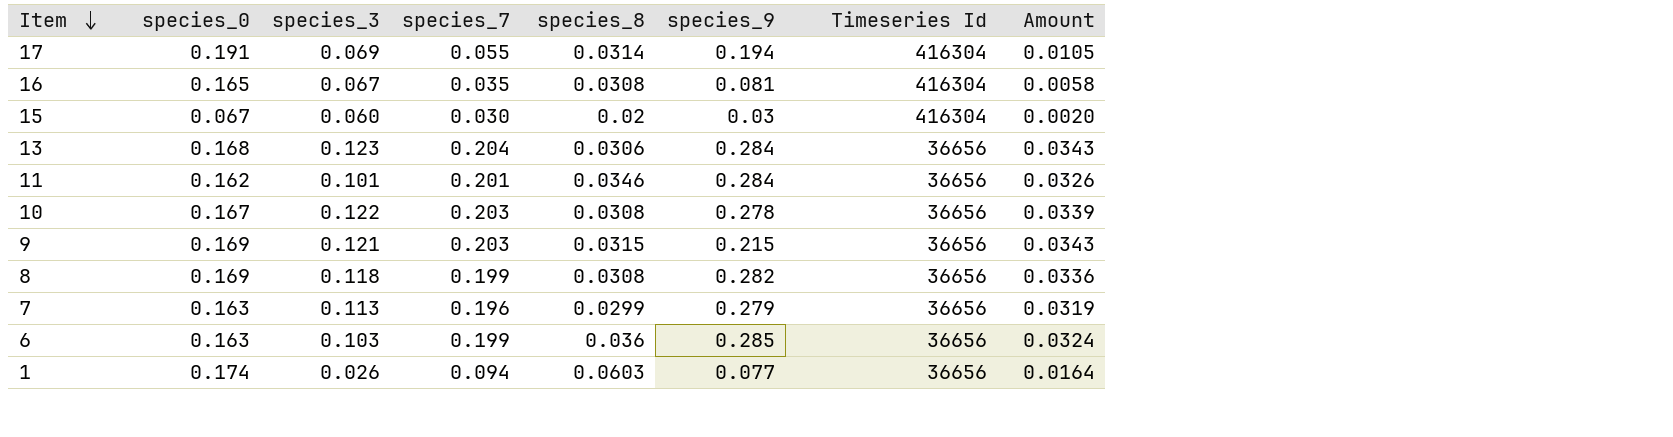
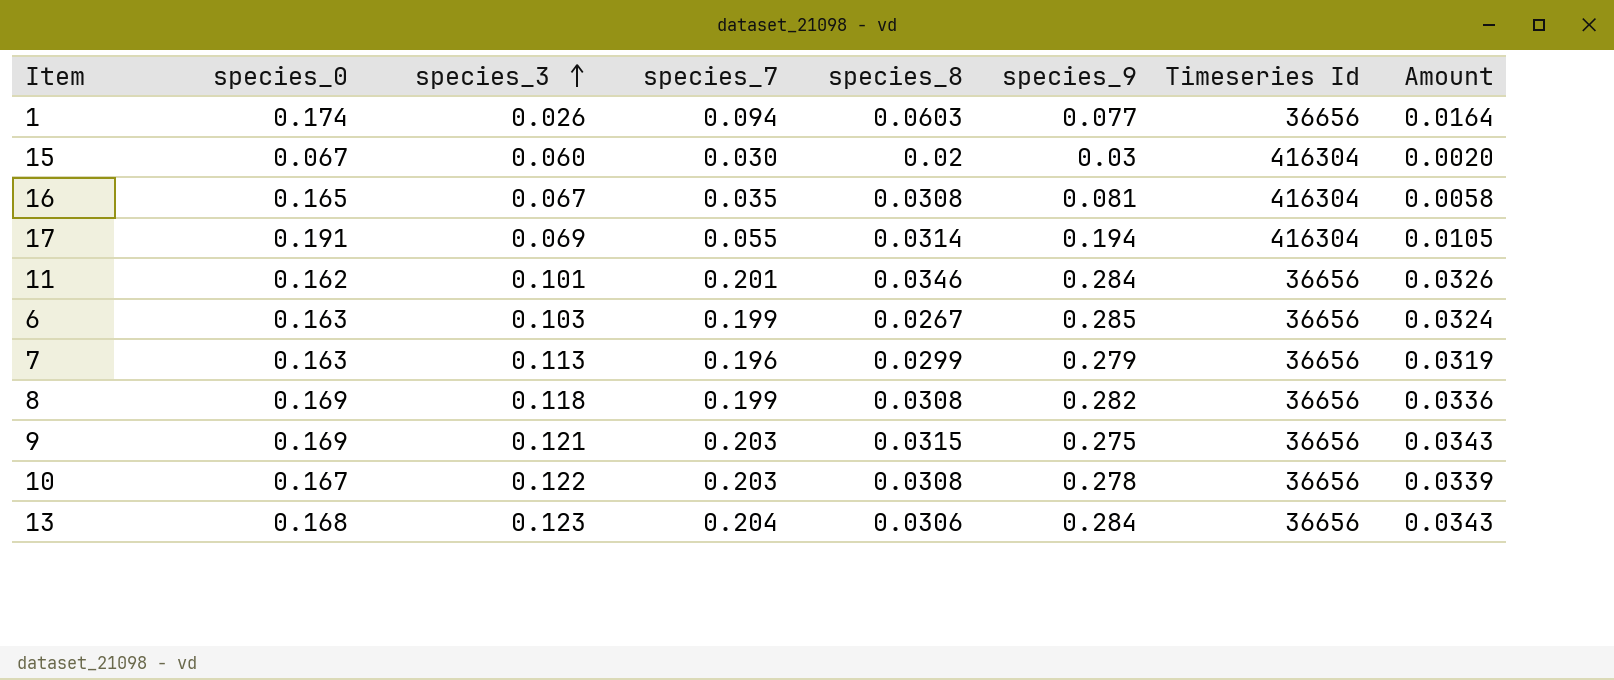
row order: Item descending -> species_3 ascending
6 | species_8: 0.036 -> 0.0267
9 | species_9: 0.215 -> 0.275

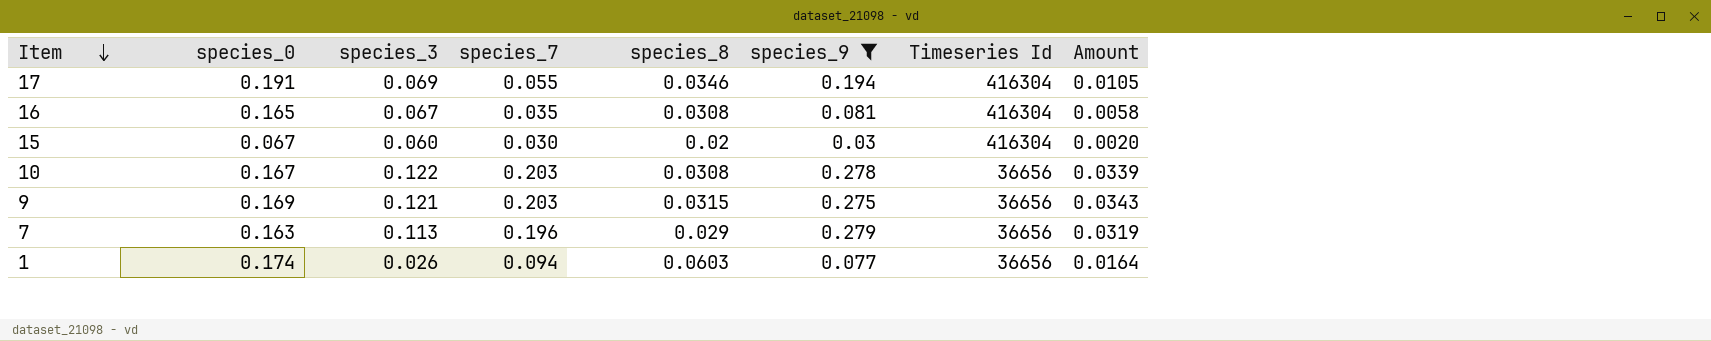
filter: none -> species_9 <= 0.279
row order: species_3 ascending -> Item descending
17 | species_8: 0.0314 -> 0.0346
7 | species_8: 0.0299 -> 0.029

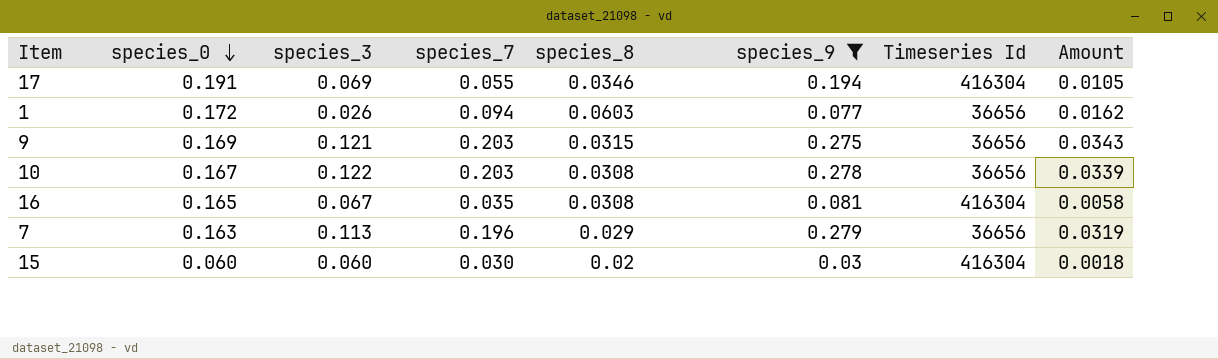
row order: Item descending -> species_0 descending
1 | species_0: 0.174 -> 0.172
1 | Amount: 0.0164 -> 0.0162
15 | species_0: 0.067 -> 0.060
15 | Amount: 0.0020 -> 0.0018

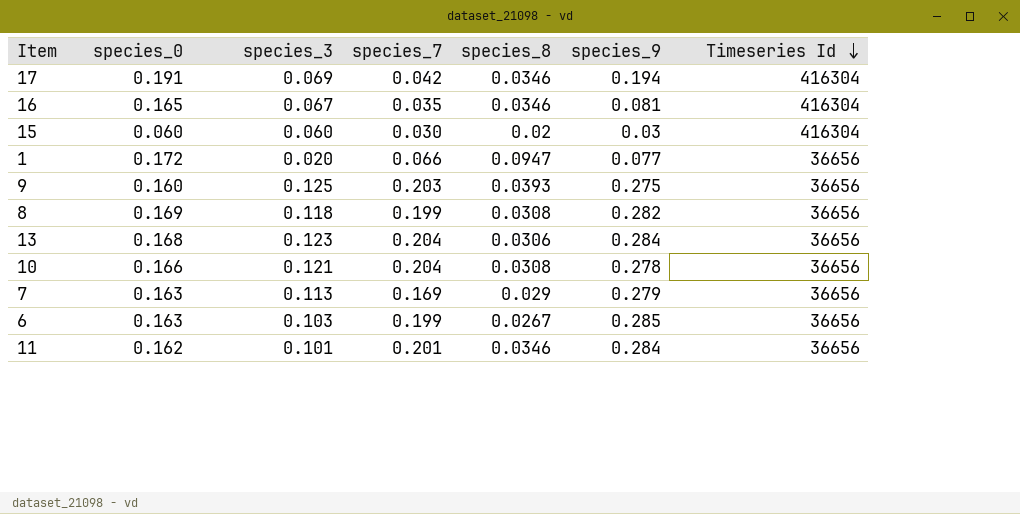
filter: species_9 <= 0.279 -> none
row order: species_0 descending -> Timeseries Id descending
column Amount | formula: [species_0] * [species_7] -> none
17 | species_7: 0.055 -> 0.042
16 | species_8: 0.0308 -> 0.0346
1 | species_3: 0.026 -> 0.020
1 | species_7: 0.094 -> 0.066
1 | species_8: 0.0603 -> 0.0947
9 | species_0: 0.169 -> 0.160
9 | species_3: 0.121 -> 0.125
9 | species_8: 0.0315 -> 0.0393
10 | species_0: 0.167 -> 0.166
10 | species_3: 0.122 -> 0.121
10 | species_7: 0.203 -> 0.204
7 | species_7: 0.196 -> 0.169

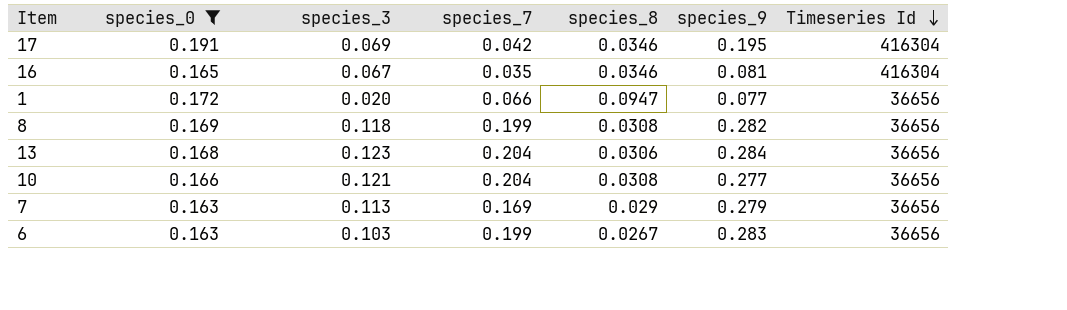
filter: none -> species_0 >= 0.163
17 | species_9: 0.194 -> 0.195
10 | species_9: 0.278 -> 0.277
6 | species_9: 0.285 -> 0.283

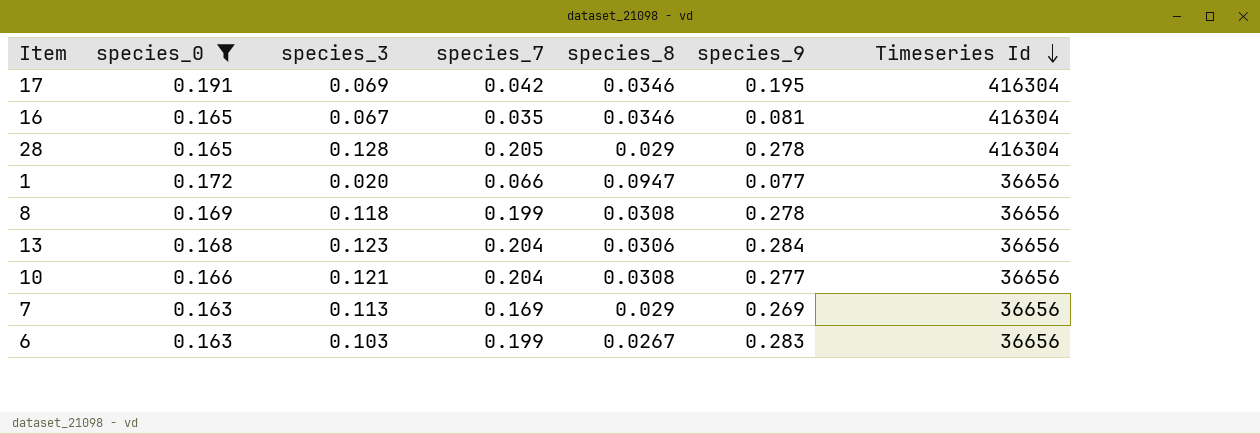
row 28: none -> 0.165 | 0.128 | 0.205 | 0.029 | 0.278 | 416304
8 | species_9: 0.282 -> 0.278
7 | species_9: 0.279 -> 0.269

